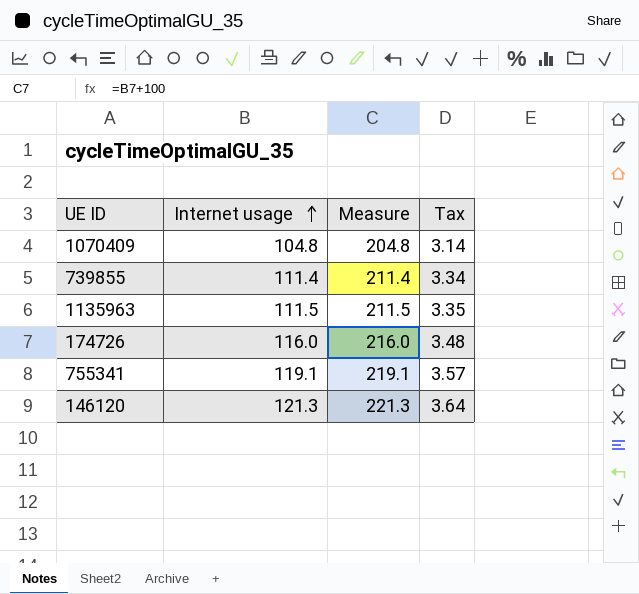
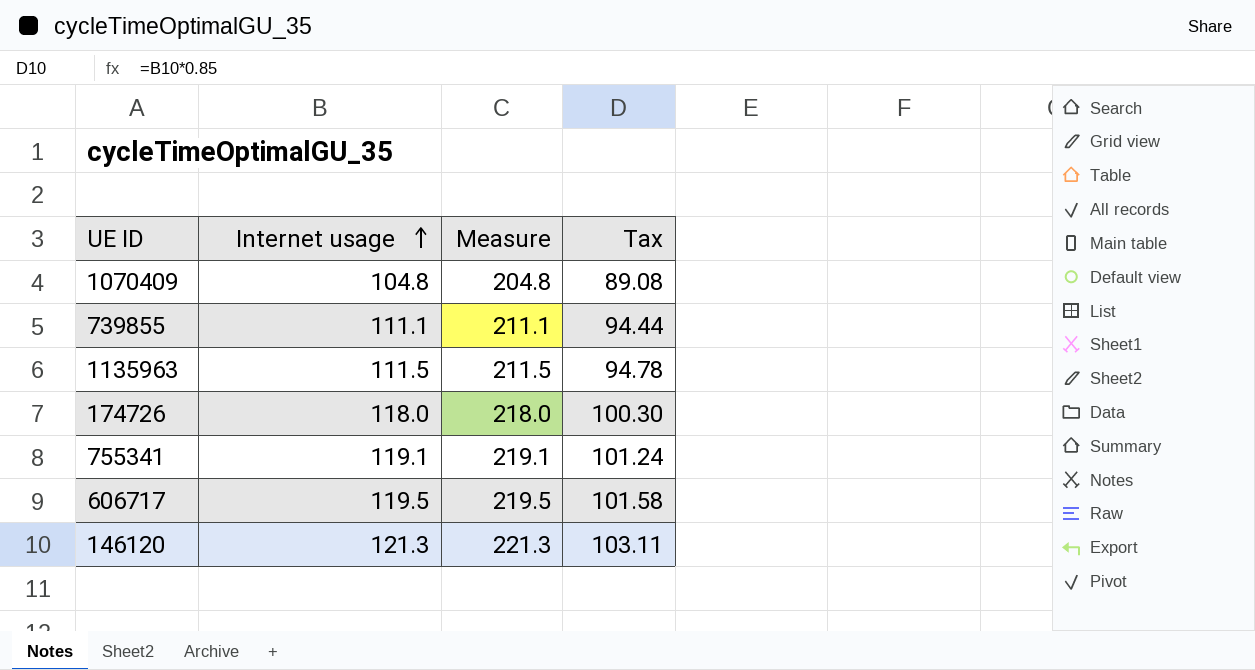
column Tax | formula: [Internet usage] * 0.03 -> [Internet usage] * 0.85
739855 | Internet usage: 111.4 -> 111.1
739855 | Measure: 211.4 -> 211.1
174726 | Internet usage: 116.0 -> 118.0
174726 | Measure: 216.0 -> 218.0
row 606717: none -> 119.5 | 219.5 | 101.58

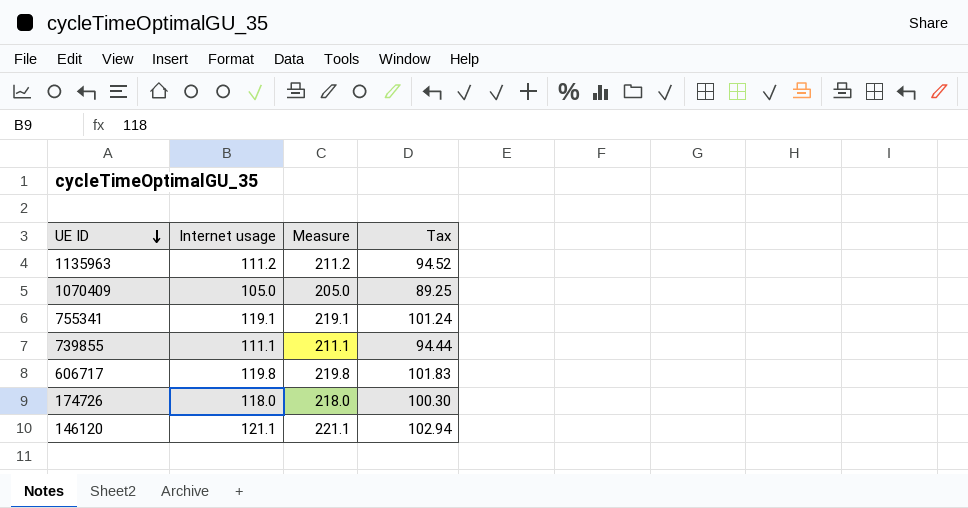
row order: Internet usage ascending -> UE ID descending
1135963 | Internet usage: 111.5 -> 111.2
1135963 | Measure: 211.5 -> 211.2
1135963 | Tax: 94.78 -> 94.52
1070409 | Internet usage: 104.8 -> 105.0
1070409 | Measure: 204.8 -> 205.0
1070409 | Tax: 89.08 -> 89.25
606717 | Internet usage: 119.5 -> 119.8
606717 | Measure: 219.5 -> 219.8
606717 | Tax: 101.58 -> 101.83
146120 | Internet usage: 121.3 -> 121.1
146120 | Measure: 221.3 -> 221.1
146120 | Tax: 103.11 -> 102.94

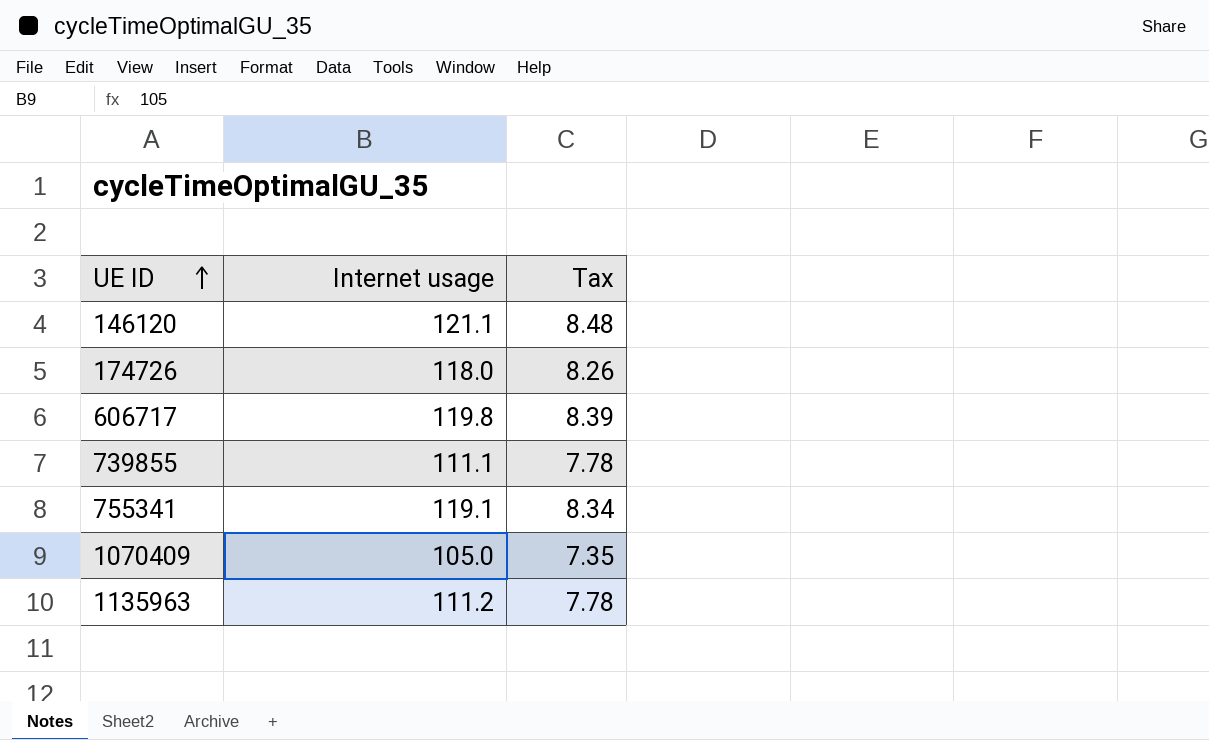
row order: UE ID descending -> UE ID ascending
column Measure | formula: [Internet usage] + 100 -> none
column Tax | formula: [Internet usage] * 0.85 -> [Internet usage] * 0.07

